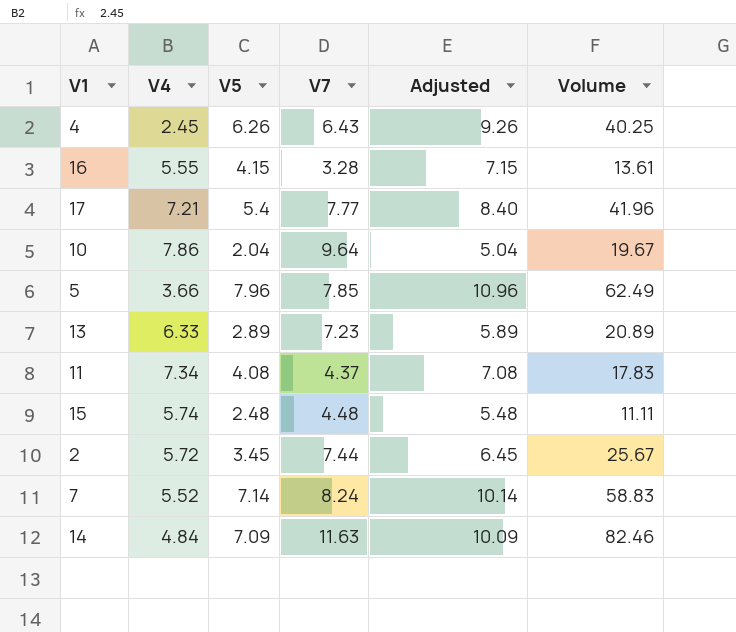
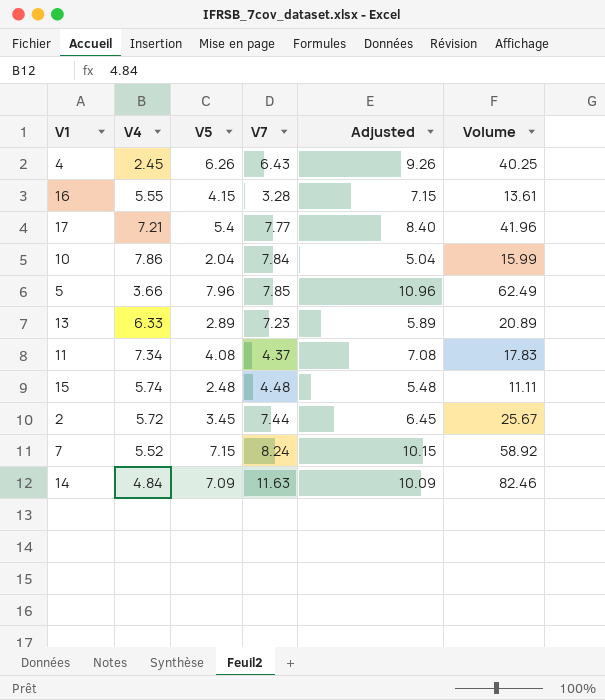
10 | V7: 9.64 -> 7.84
10 | Volume: 19.67 -> 15.99
7 | V5: 7.14 -> 7.15
7 | Adjusted: 10.14 -> 10.15
7 | Volume: 58.83 -> 58.92

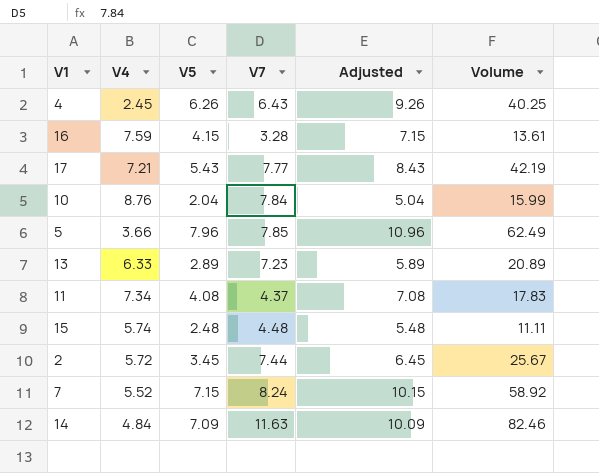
16 | V4: 5.55 -> 7.59
17 | V5: 5.4 -> 5.43
17 | Adjusted: 8.40 -> 8.43
17 | Volume: 41.96 -> 42.19
10 | V4: 7.86 -> 8.76

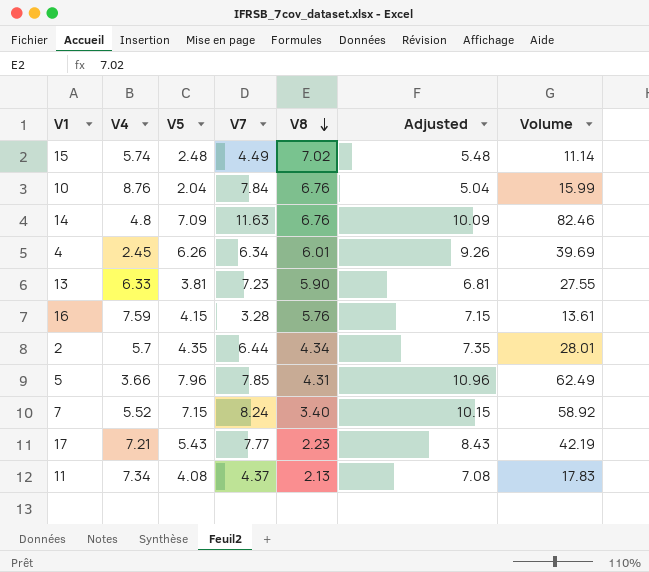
row order: none -> V8 descending
column V8 | position: none -> 5
15 | V7: 4.48 -> 4.49
15 | Volume: 11.11 -> 11.14
14 | V4: 4.84 -> 4.8
4 | V7: 6.43 -> 6.34
4 | Volume: 40.25 -> 39.69
13 | V5: 2.89 -> 3.81
13 | Adjusted: 5.89 -> 6.81
13 | Volume: 20.89 -> 27.55
2 | V4: 5.72 -> 5.7
2 | V5: 3.45 -> 4.35
2 | V7: 7.44 -> 6.44
2 | Adjusted: 6.45 -> 7.35
2 | Volume: 25.67 -> 28.01

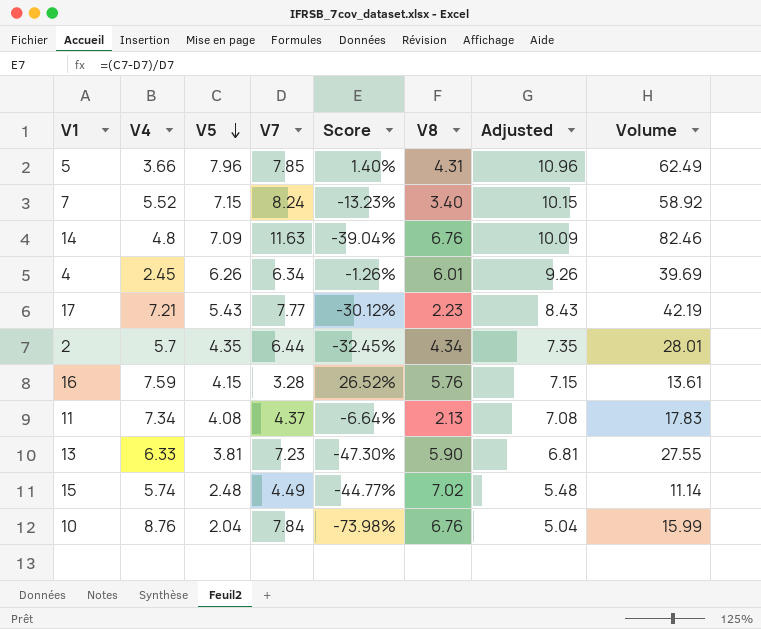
row order: V8 descending -> V5 descending
column Score | formula: none -> ([V5] - [V7]) / [V7]

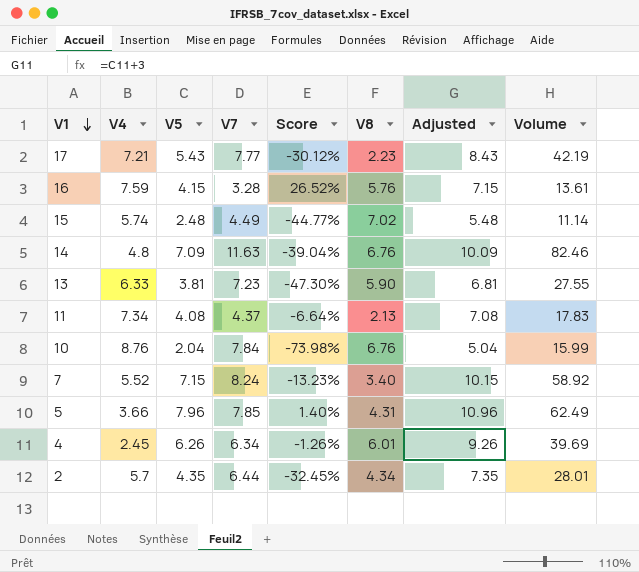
row order: V5 descending -> V1 descending

